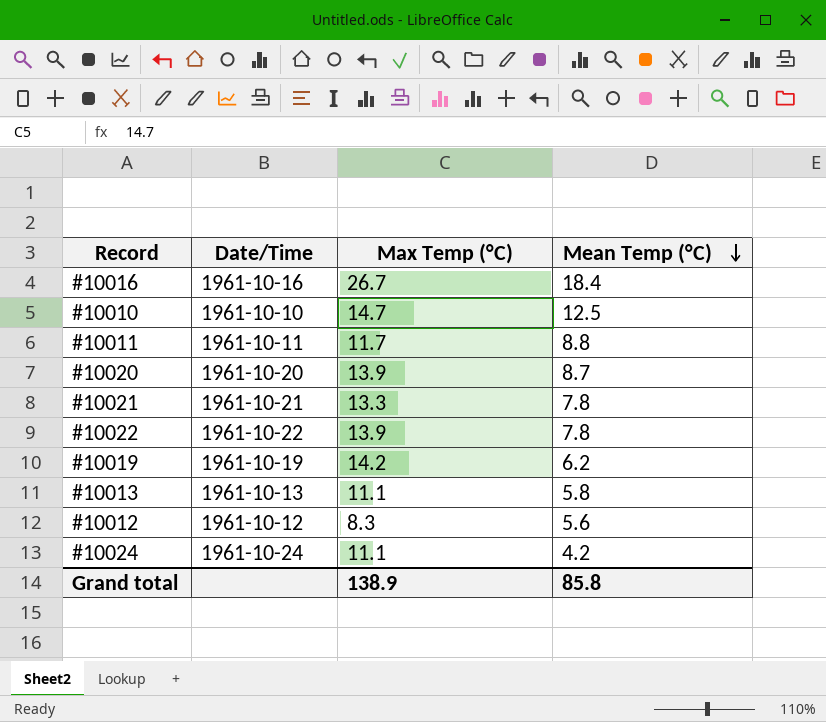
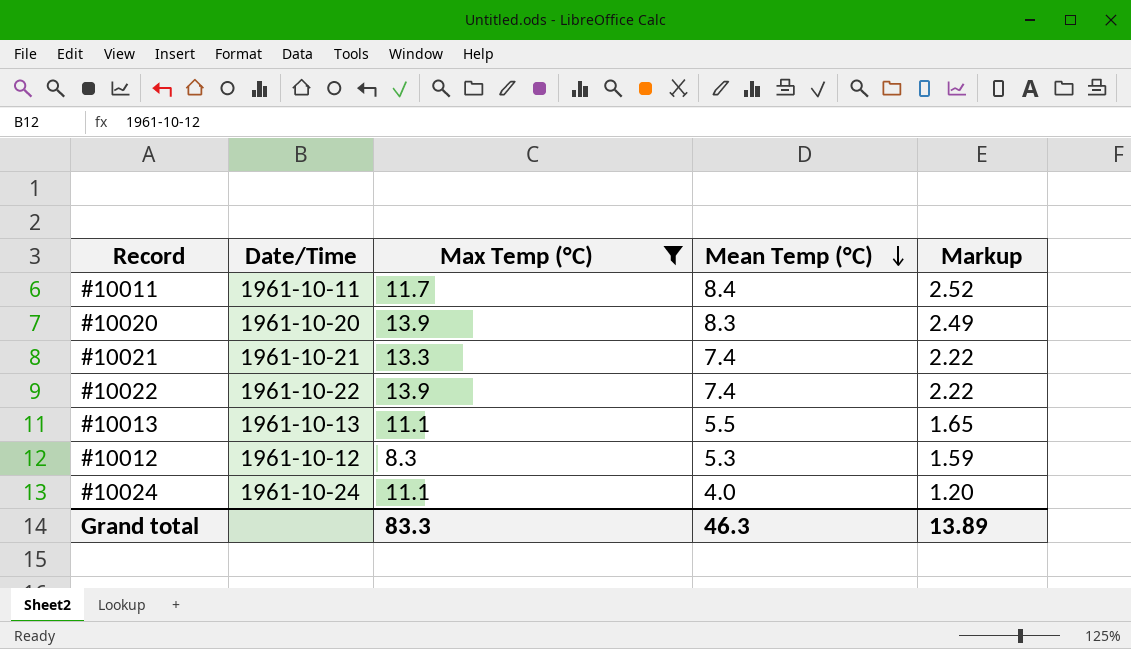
filter: none -> Max Temp (°C) <= 13.9
column Markup | formula: none -> [Mean Temp (°C)] * 0.3
#10011 | Mean Temp (°C): 8.8 -> 8.4
#10020 | Mean Temp (°C): 8.7 -> 8.3
#10021 | Mean Temp (°C): 7.8 -> 7.4
#10022 | Mean Temp (°C): 7.8 -> 7.4
#10013 | Mean Temp (°C): 5.8 -> 5.5
#10012 | Mean Temp (°C): 5.6 -> 5.3
#10024 | Mean Temp (°C): 4.2 -> 4.0
Grand total | Max Temp (°C): 138.9 -> 83.3
Grand total | Mean Temp (°C): 85.8 -> 46.3

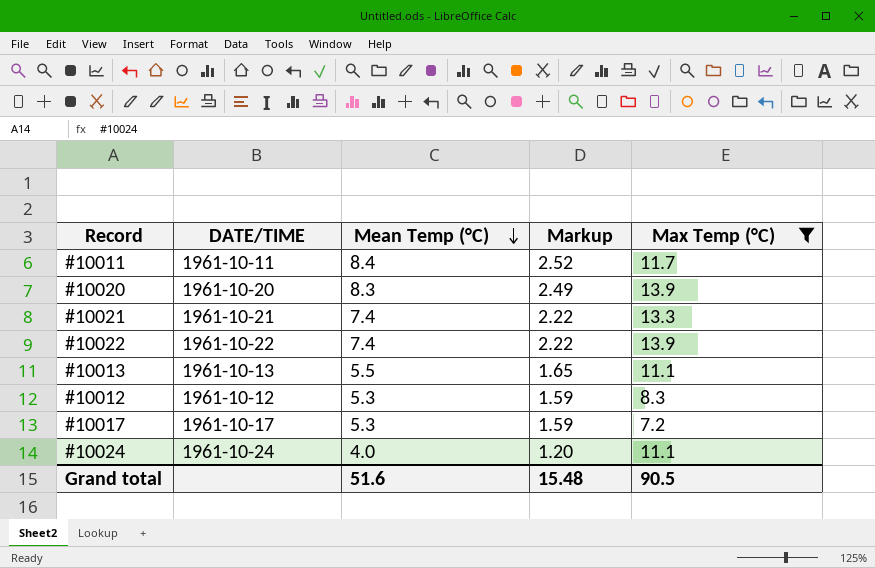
column name: Date/Time -> DATE/TIME
column Max Temp (°C) | position: 3 -> 5
row #10017: none -> 1961-10-17 | 5.3 | 1.59 | 7.2
Grand total | Mean Temp (°C): 46.3 -> 51.6
Grand total | Markup: 13.89 -> 15.48
Grand total | Max Temp (°C): 83.3 -> 90.5

